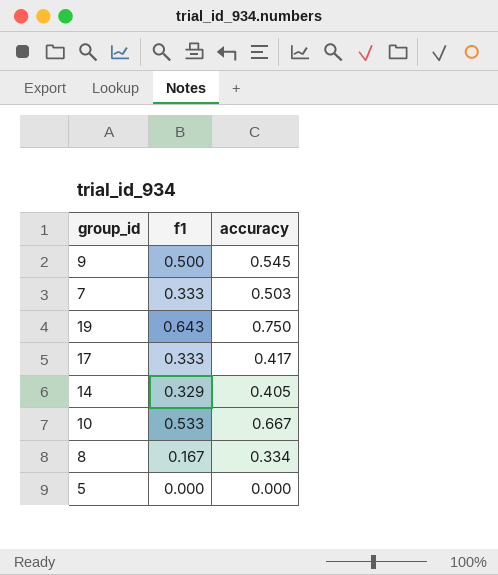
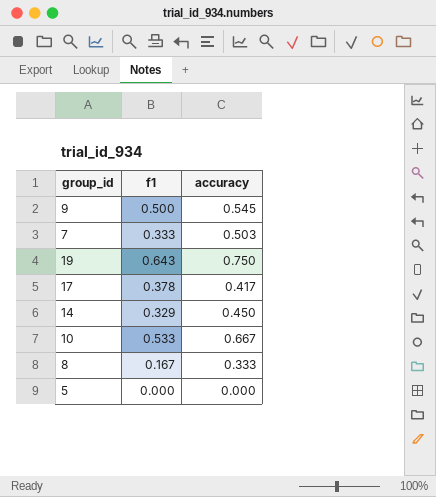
17 | f1: 0.333 -> 0.378
14 | accuracy: 0.405 -> 0.450
8 | accuracy: 0.334 -> 0.333

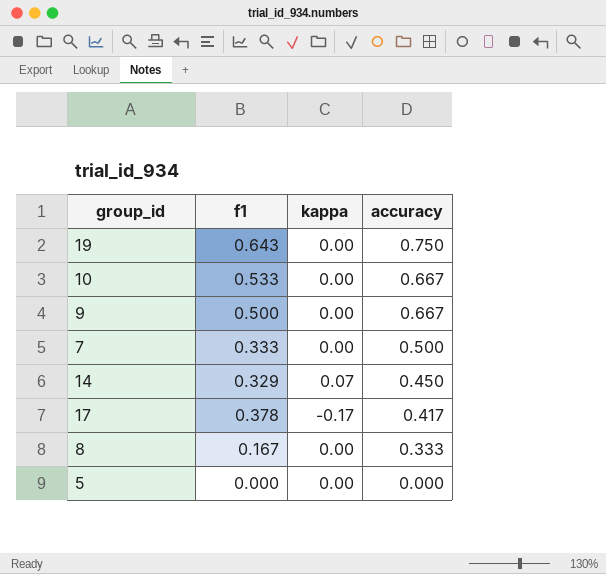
row order: none -> accuracy descending
column kappa | position: none -> 3
9 | accuracy: 0.545 -> 0.667
7 | accuracy: 0.503 -> 0.500

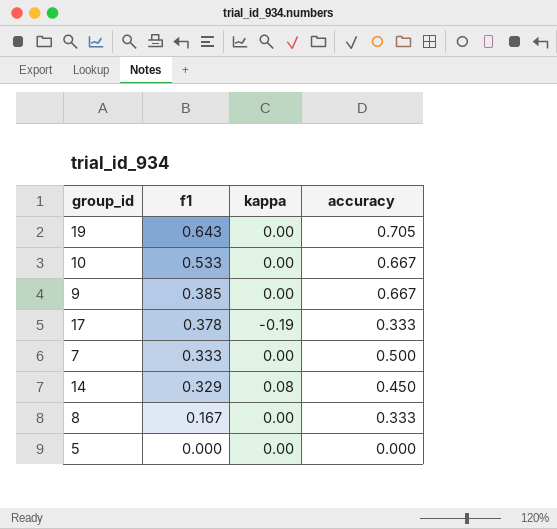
row order: accuracy descending -> f1 descending
19 | accuracy: 0.750 -> 0.705
9 | f1: 0.500 -> 0.385
17 | kappa: -0.17 -> -0.19
17 | accuracy: 0.417 -> 0.333
14 | kappa: 0.07 -> 0.08

